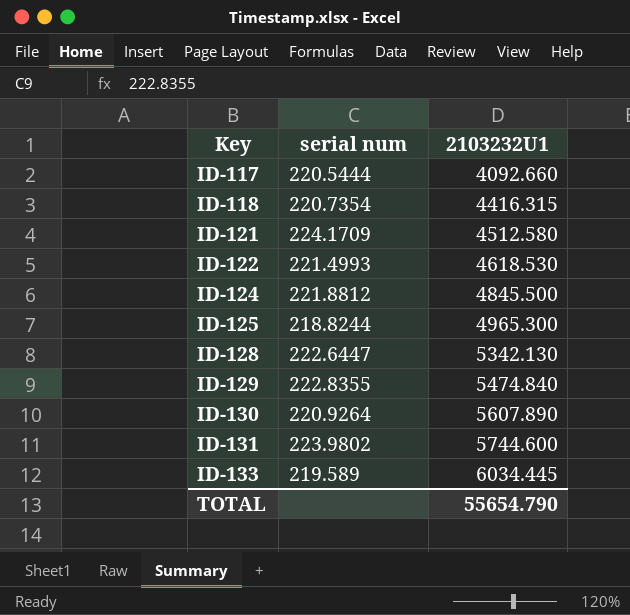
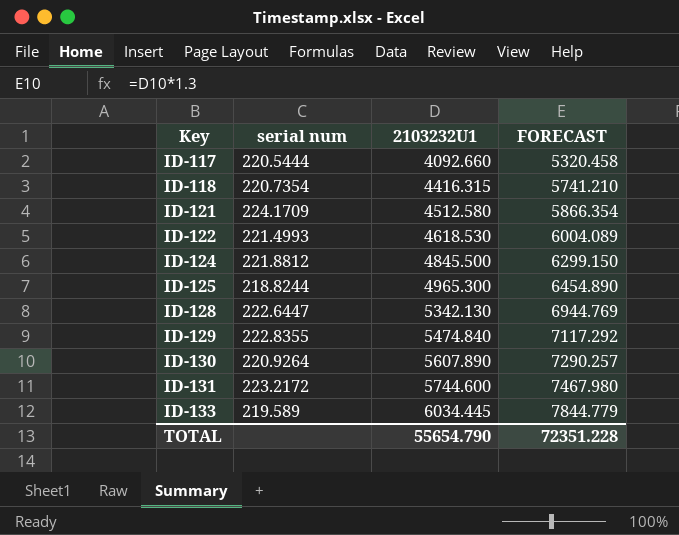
column FORECAST | formula: none -> [2103232U1] * 1.3
ID-131 | serial num: 223.9802 -> 223.2172

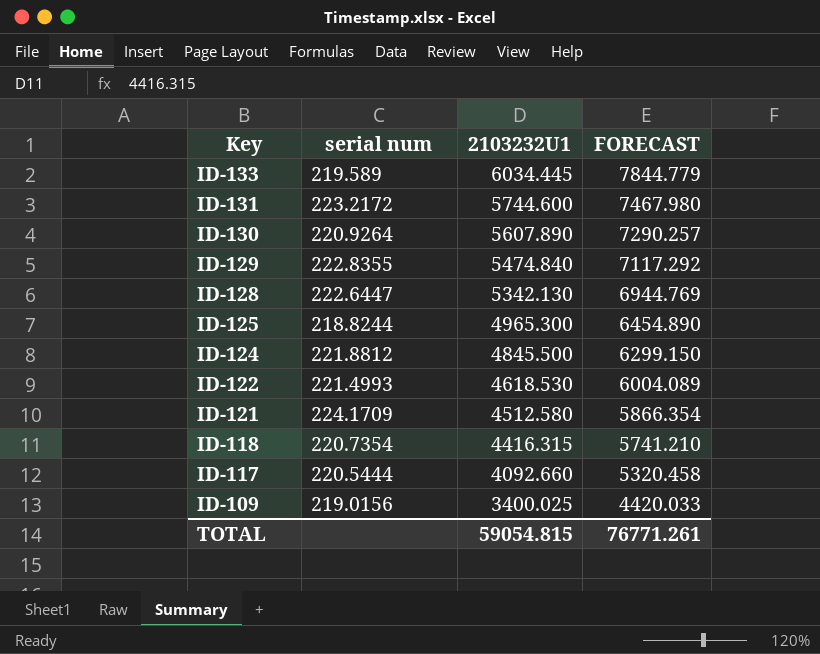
row order: Key ascending -> Key descending
row ID-109: none -> 219.0156 | 3400.025 | 4420.033
TOTAL | 2103232U1: 55654.790 -> 59054.815
TOTAL | FORECAST: 72351.228 -> 76771.261

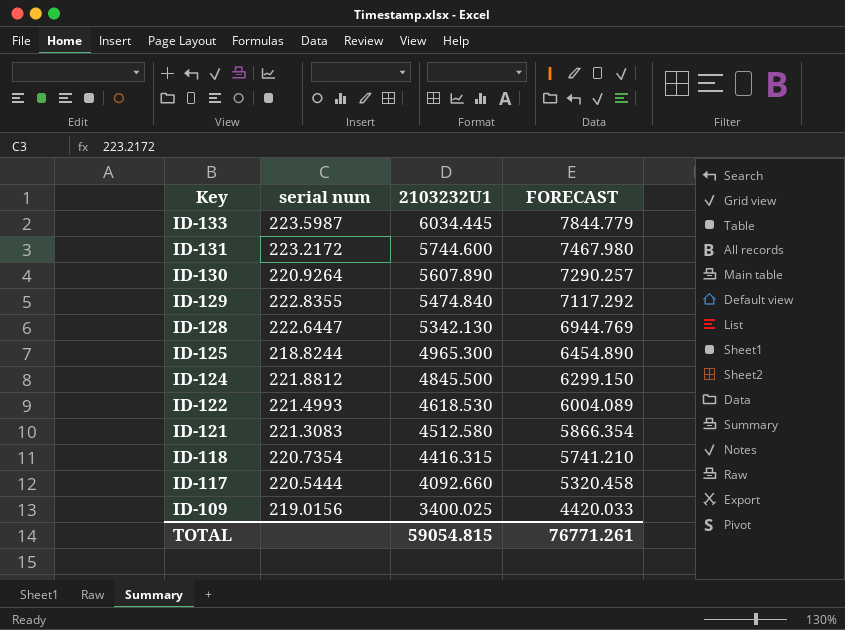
ID-133 | serial num: 219.589 -> 223.5987
ID-121 | serial num: 224.1709 -> 221.3083

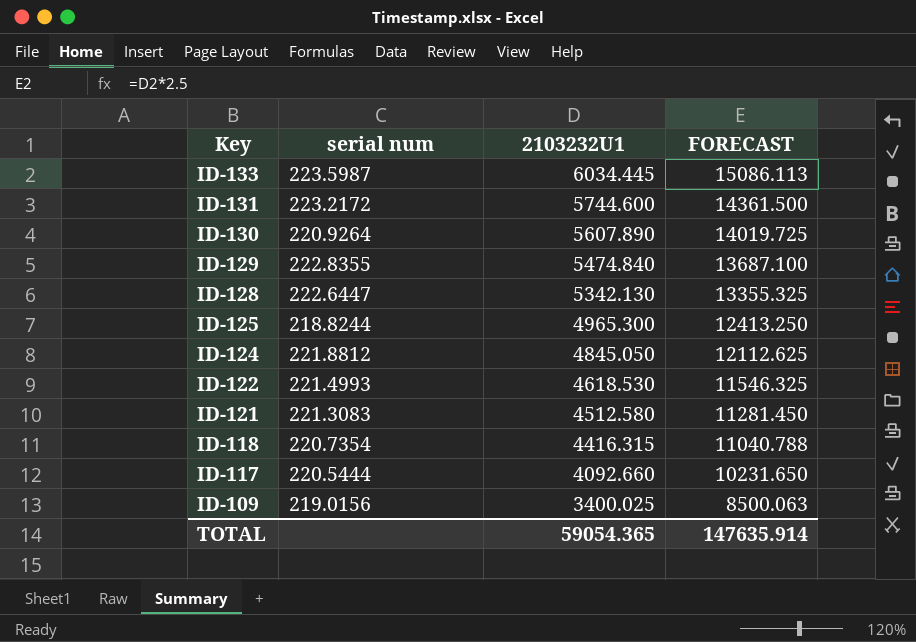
column FORECAST | formula: [2103232U1] * 1.3 -> [2103232U1] * 2.5
ID-124 | 2103232U1: 4845.500 -> 4845.050
TOTAL | 2103232U1: 59054.815 -> 59054.365
TOTAL | FORECAST: 76771.261 -> 147635.914

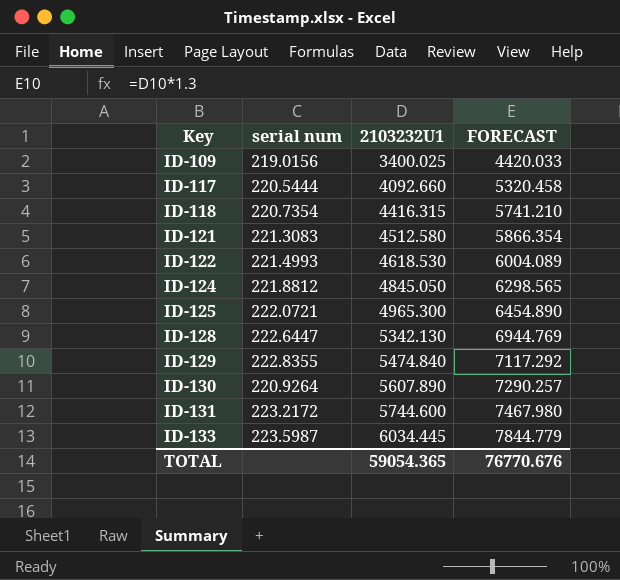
row order: Key descending -> Key ascending
column FORECAST | formula: [2103232U1] * 2.5 -> [2103232U1] * 1.3
ID-125 | serial num: 218.8244 -> 222.0721
TOTAL | FORECAST: 147635.914 -> 76770.676

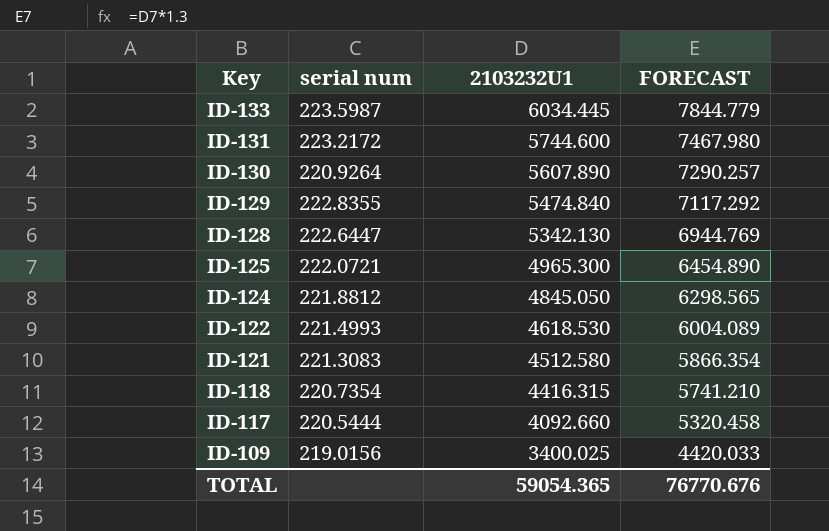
row order: Key ascending -> Key descending

